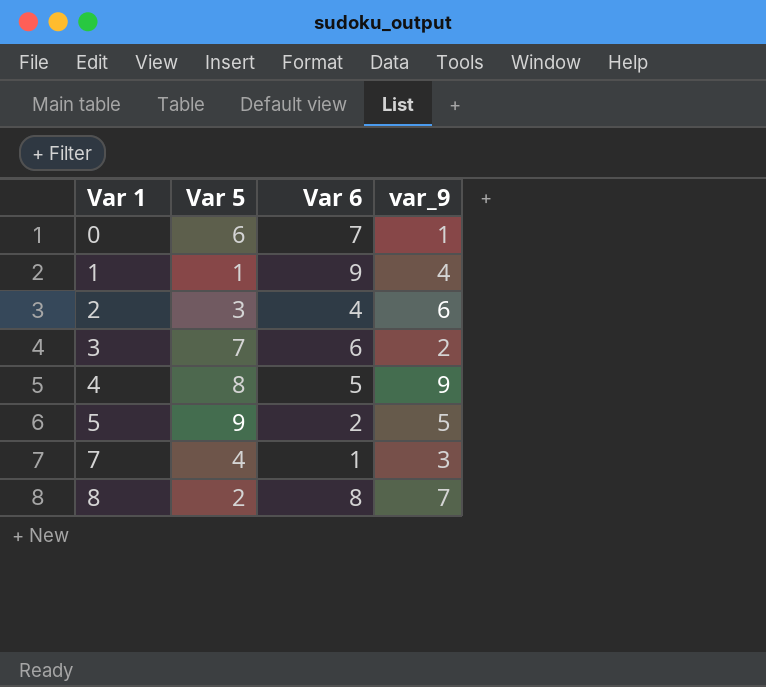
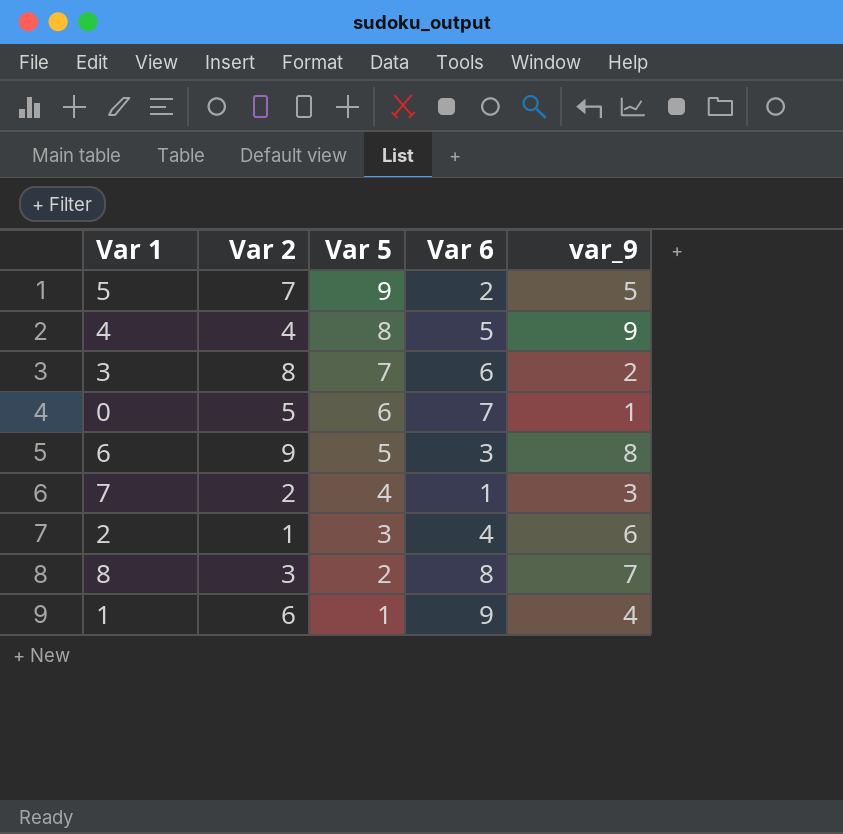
row order: Var 1 ascending -> Var 5 descending
column Var 2 | position: none -> 2
row 6: none -> 9 | 5 | 3 | 8

